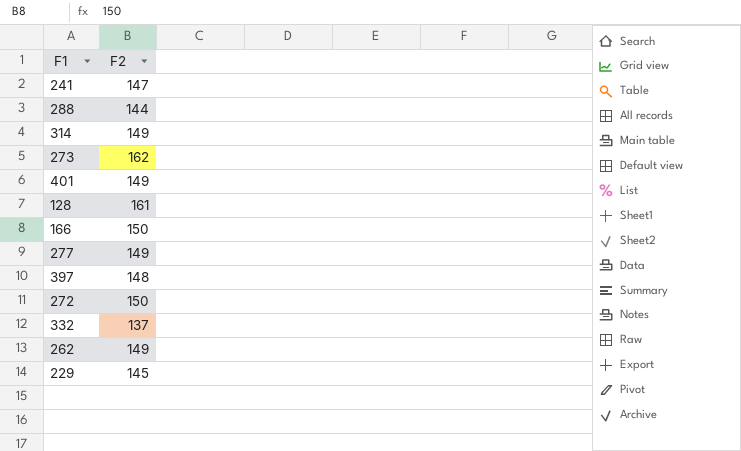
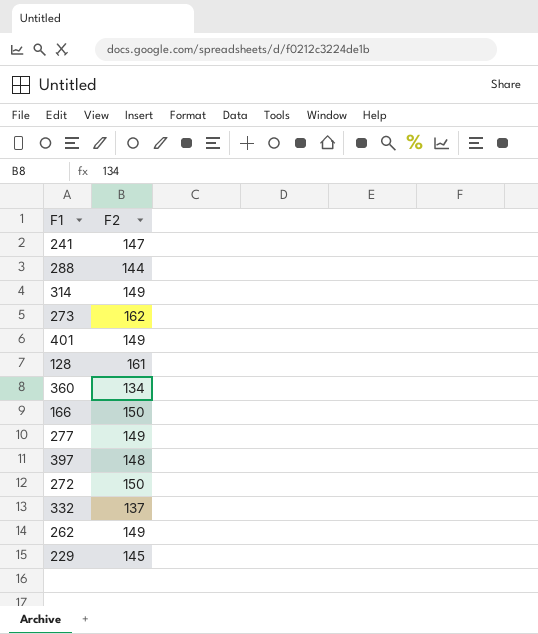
row 360: none -> 134

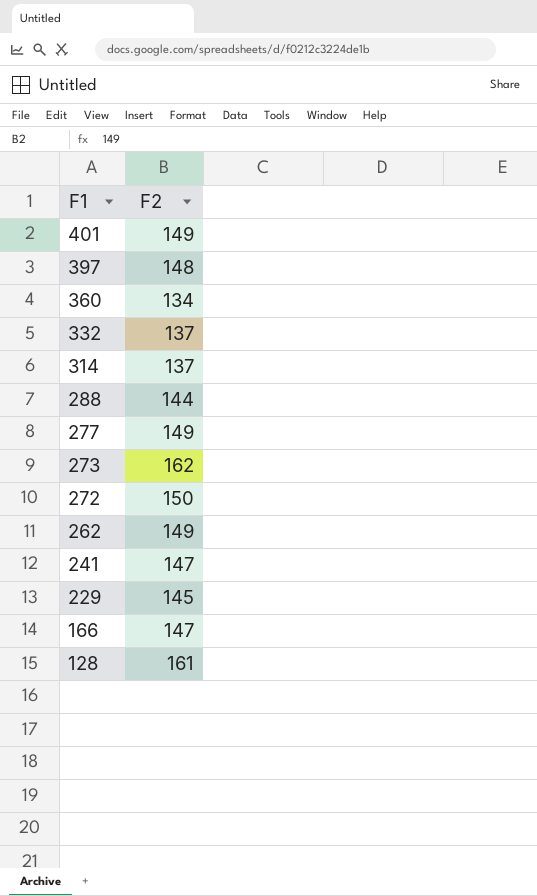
row order: none -> F1 descending
314 | F2: 149 -> 137
166 | F2: 150 -> 147

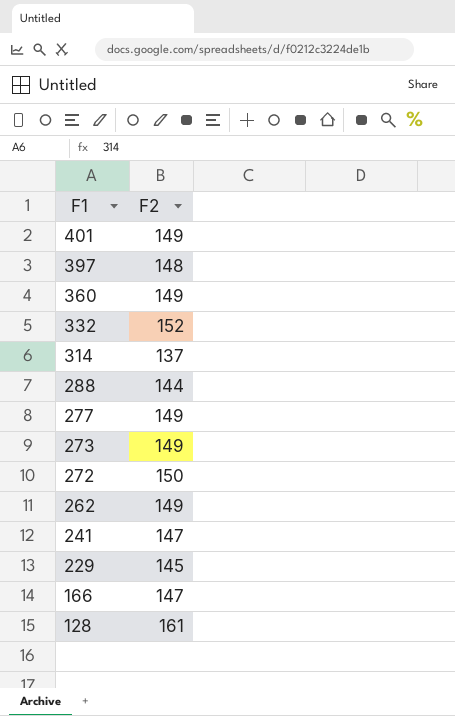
360 | F2: 134 -> 149
332 | F2: 137 -> 152
273 | F2: 162 -> 149

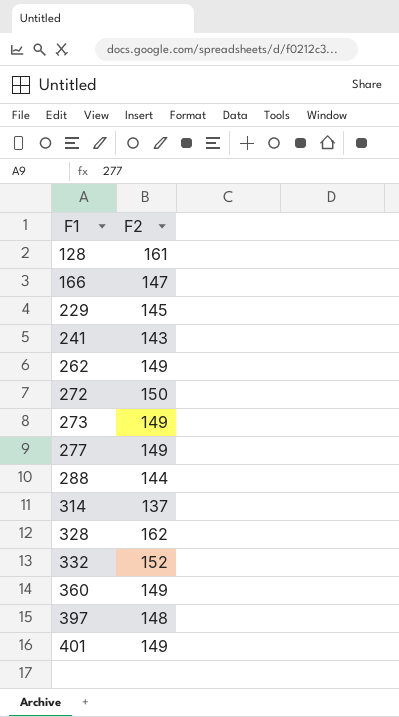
row order: F1 descending -> F1 ascending
241 | F2: 147 -> 143
row 328: none -> 162

